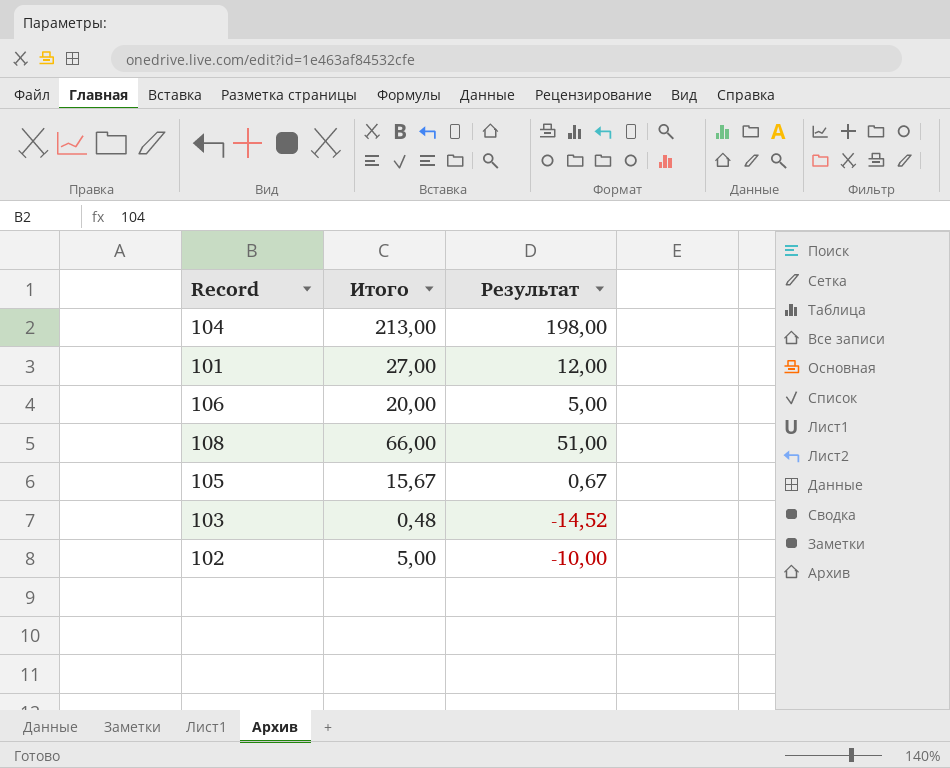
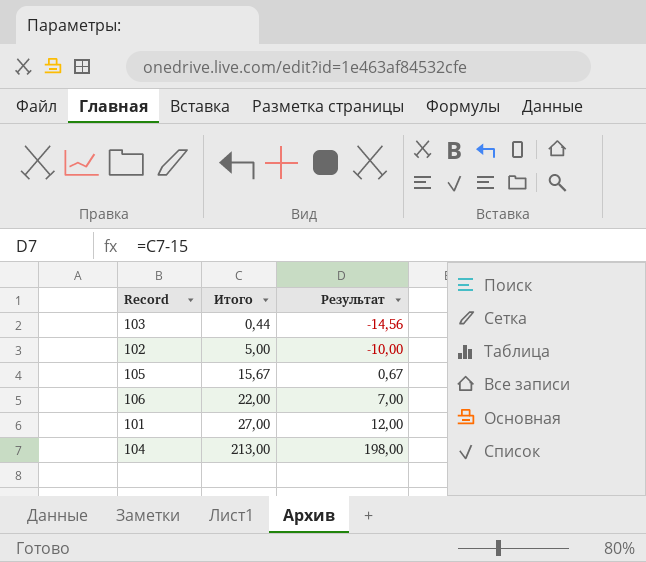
row order: none -> Итого ascending
row 108: 66,00 | 51,00 -> none
103 | Итого: 0,48 -> 0,44
103 | Результат: -14,52 -> -14,56
106 | Итого: 20,00 -> 22,00
106 | Результат: 5,00 -> 7,00

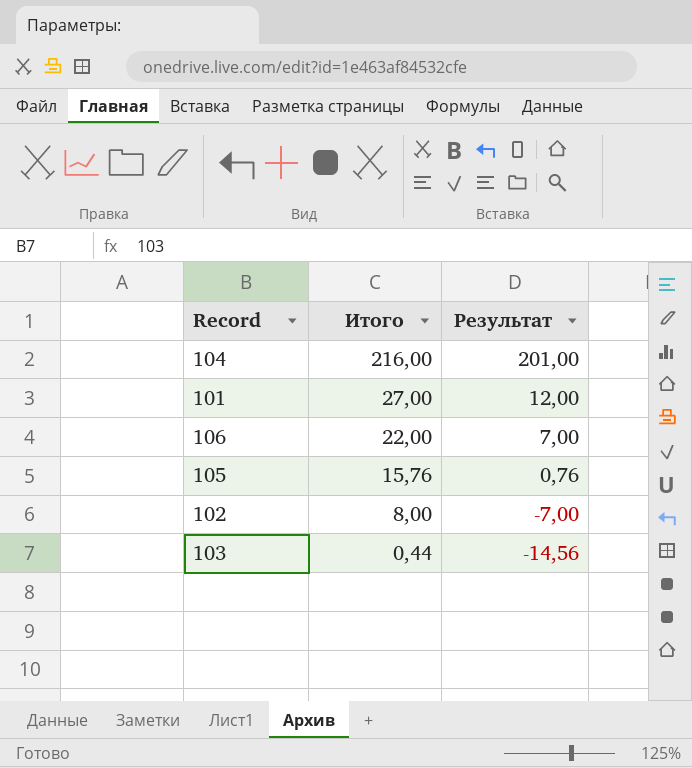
row order: Итого ascending -> Итого descending
104 | Итого: 213,00 -> 216,00
104 | Результат: 198,00 -> 201,00
105 | Итого: 15,67 -> 15,76
105 | Результат: 0,67 -> 0,76
102 | Итого: 5,00 -> 8,00
102 | Результат: -10,00 -> -7,00

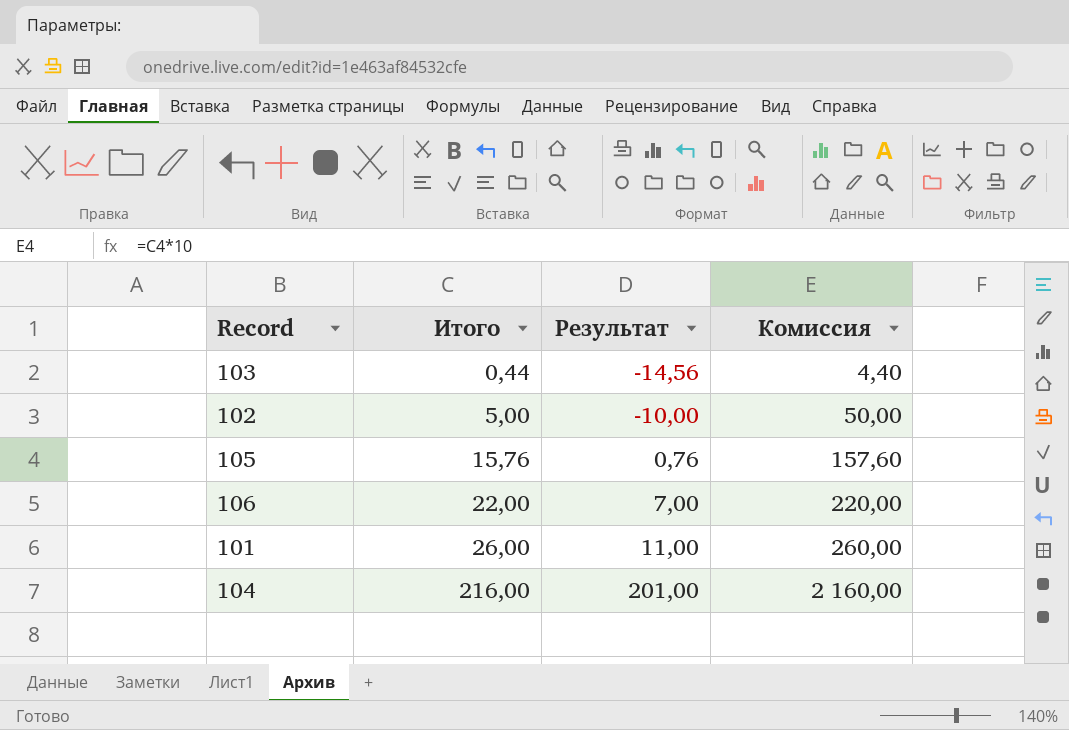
row order: Итого descending -> Итого ascending
column Комиссия | formula: none -> [Итого] * 10
102 | Итого: 8,00 -> 5,00
102 | Результат: -7,00 -> -10,00
101 | Итого: 27,00 -> 26,00
101 | Результат: 12,00 -> 11,00

